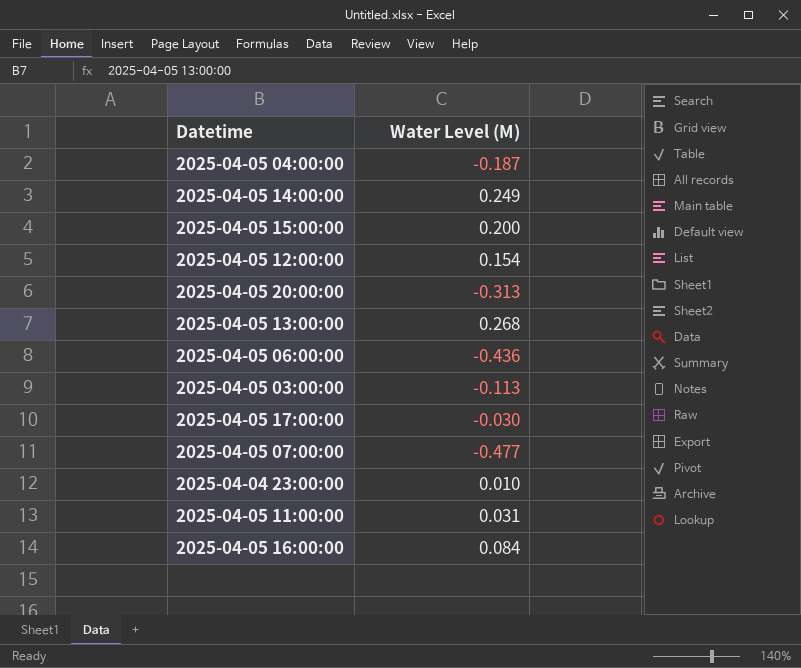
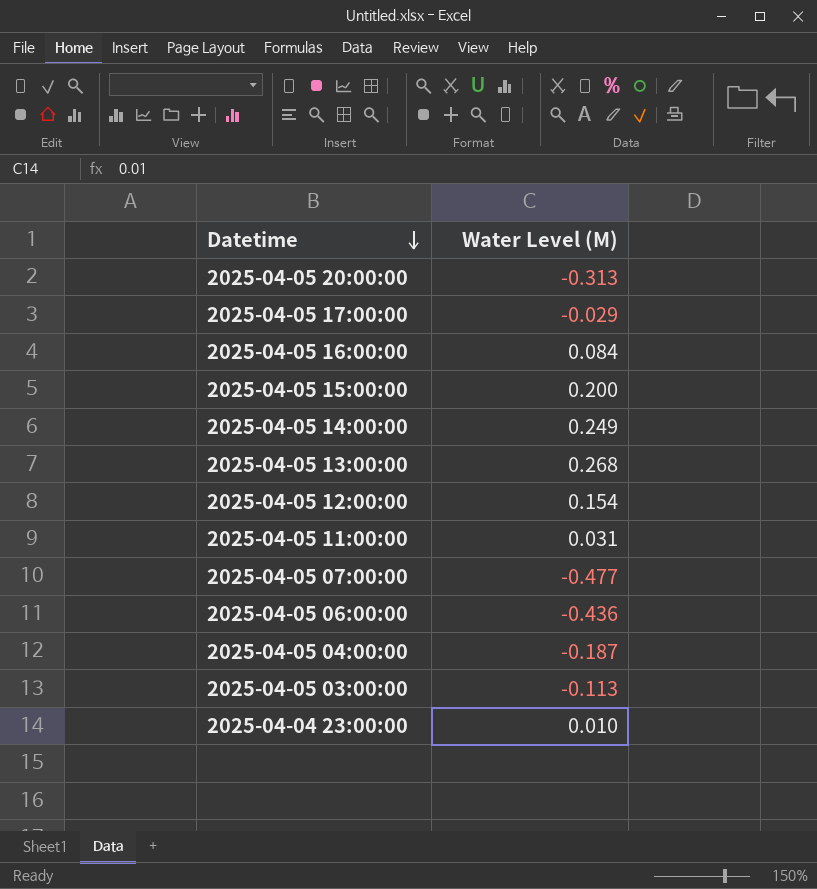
row order: none -> Datetime descending
2025-04-05 17:00:00 | Water Level (M): -0.030 -> -0.029

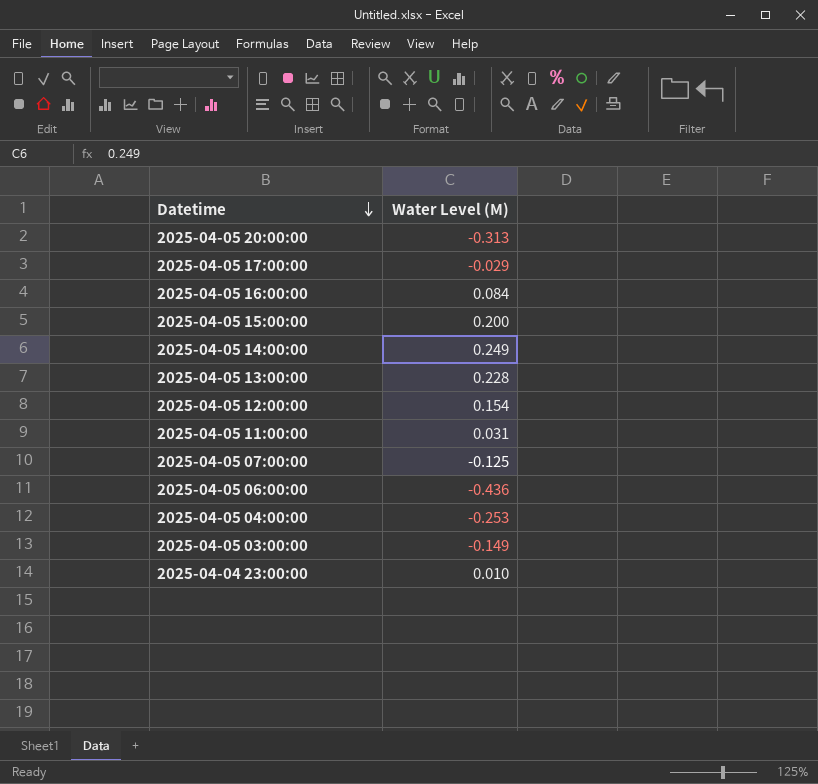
2025-04-05 13:00:00 | Water Level (M): 0.268 -> 0.228
2025-04-05 07:00:00 | Water Level (M): -0.477 -> -0.125
2025-04-05 04:00:00 | Water Level (M): -0.187 -> -0.253
2025-04-05 03:00:00 | Water Level (M): -0.113 -> -0.149

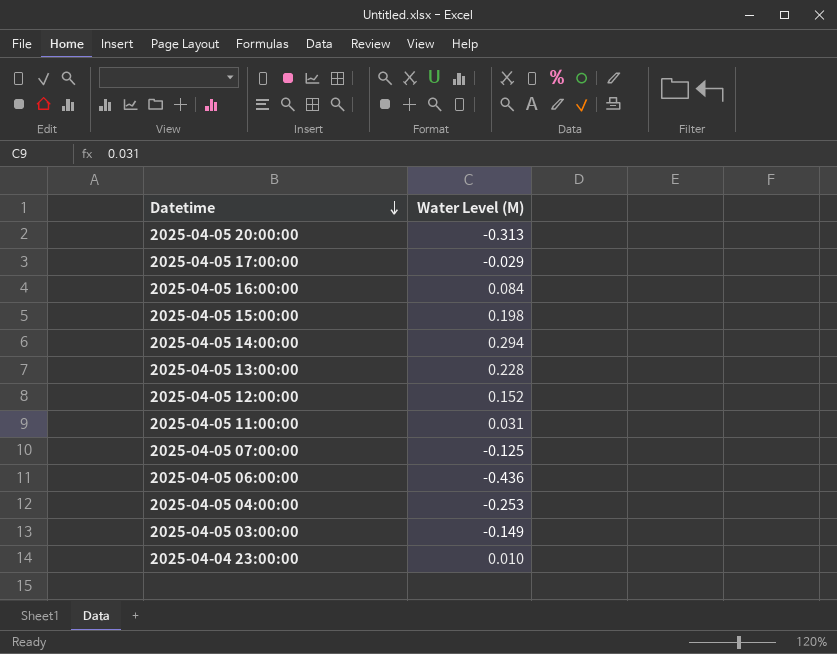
2025-04-05 15:00:00 | Water Level (M): 0.200 -> 0.198
2025-04-05 14:00:00 | Water Level (M): 0.249 -> 0.294
2025-04-05 12:00:00 | Water Level (M): 0.154 -> 0.152

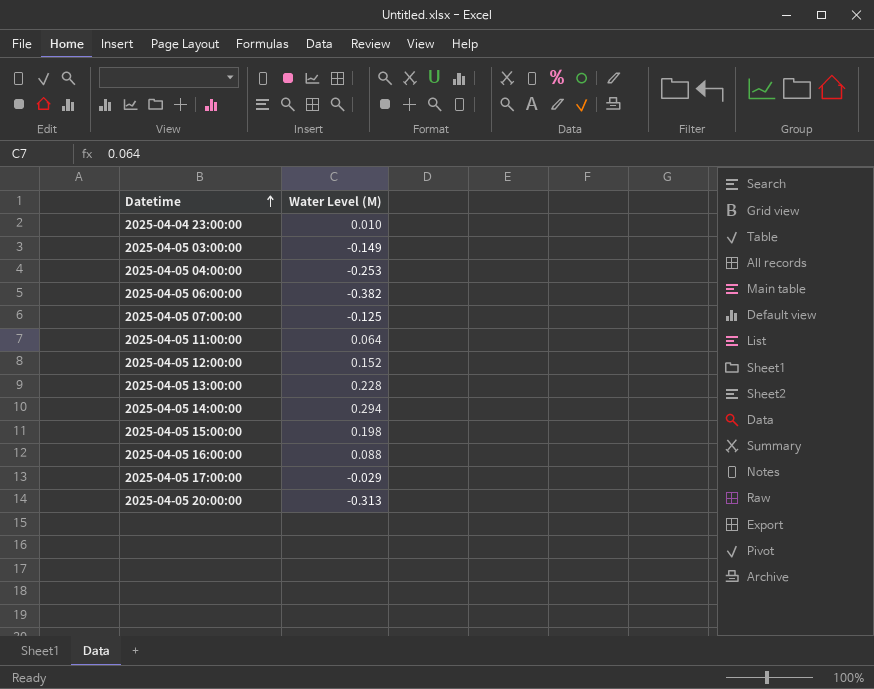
row order: Datetime descending -> Datetime ascending
2025-04-05 06:00:00 | Water Level (M): -0.436 -> -0.382
2025-04-05 11:00:00 | Water Level (M): 0.031 -> 0.064
2025-04-05 16:00:00 | Water Level (M): 0.084 -> 0.088

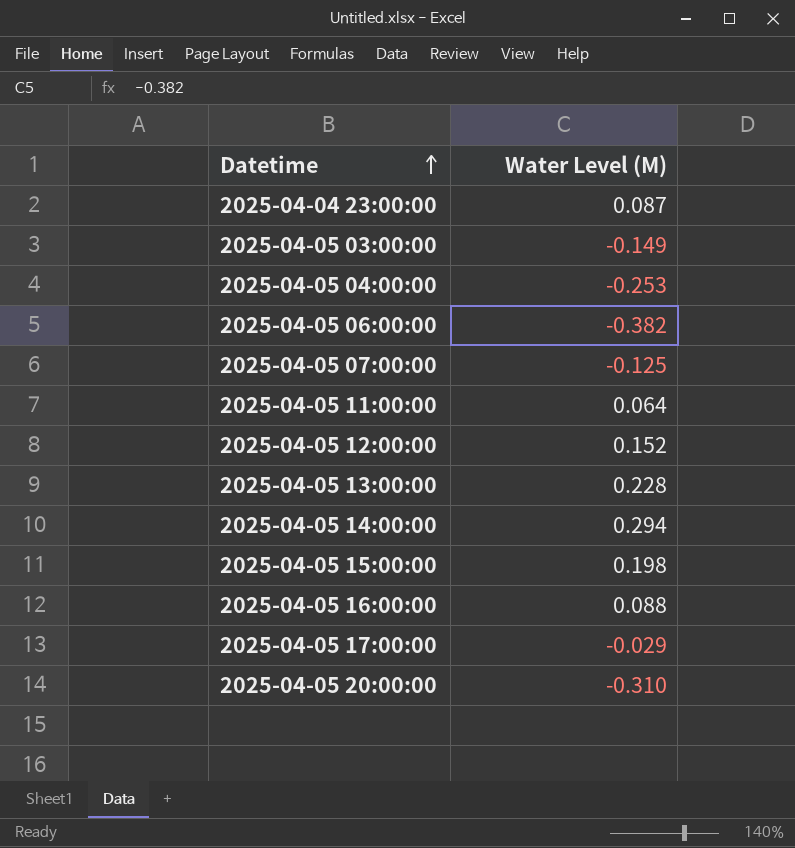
2025-04-04 23:00:00 | Water Level (M): 0.010 -> 0.087
2025-04-05 20:00:00 | Water Level (M): -0.313 -> -0.310

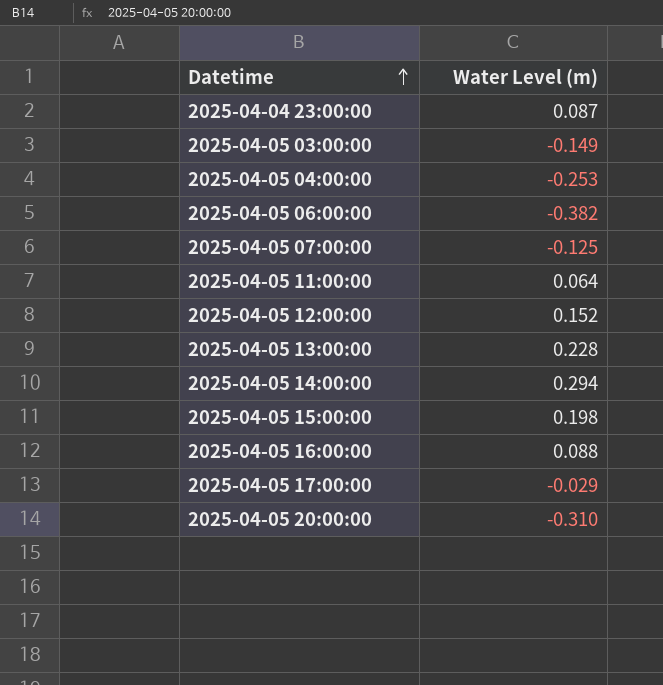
column name: Water Level (M) -> Water Level (m)

